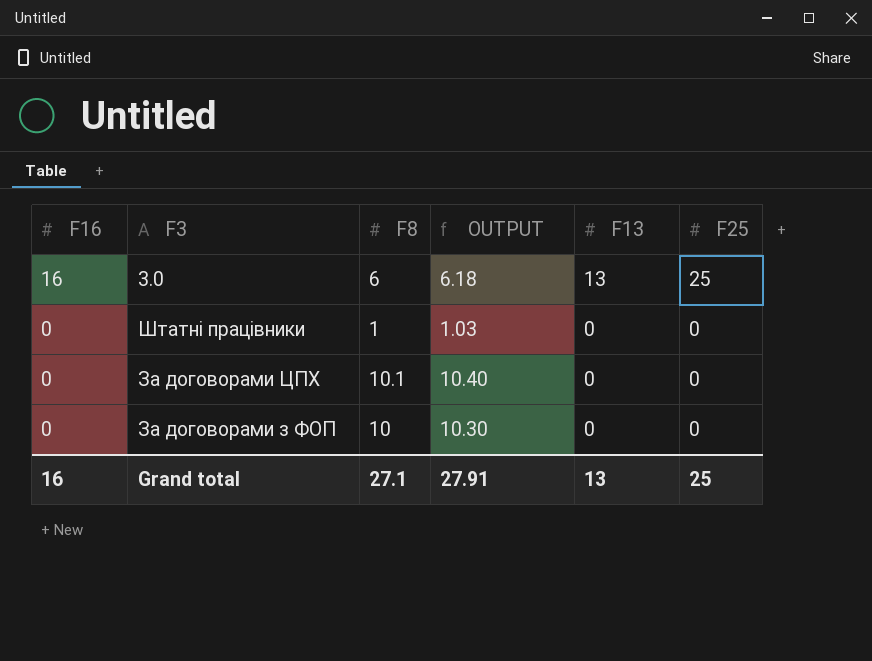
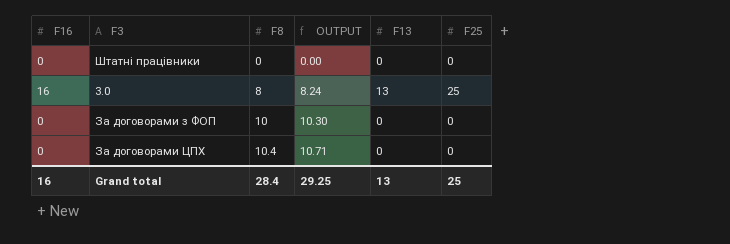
row order: F16 descending -> F8 ascending
Штатні працівники | F8: 1 -> 0
Штатні працівники | OUTPUT: 1.03 -> 0.00
3.0 | F8: 6 -> 8
3.0 | OUTPUT: 6.18 -> 8.24
За договорами ЦПХ | F8: 10.1 -> 10.4
За договорами ЦПХ | OUTPUT: 10.40 -> 10.71
Grand total | F8: 27.1 -> 28.4
Grand total | OUTPUT: 27.91 -> 29.25

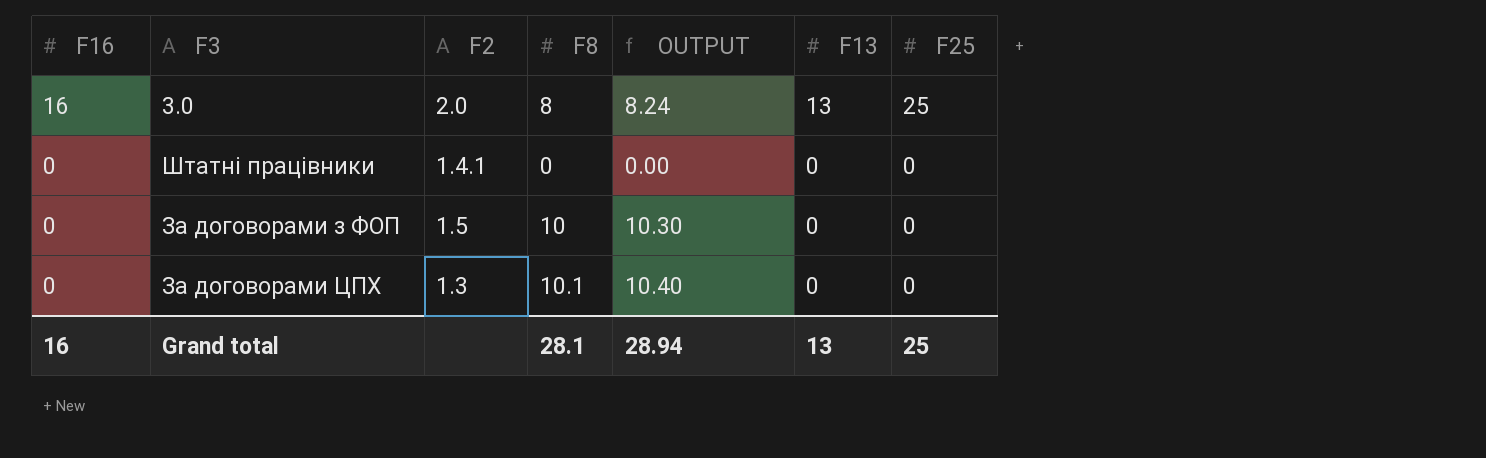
row order: F8 ascending -> F16 descending
column F2 | position: none -> 3
За договорами ЦПХ | F8: 10.4 -> 10.1
За договорами ЦПХ | OUTPUT: 10.71 -> 10.40
Grand total | F8: 28.4 -> 28.1
Grand total | OUTPUT: 29.25 -> 28.94

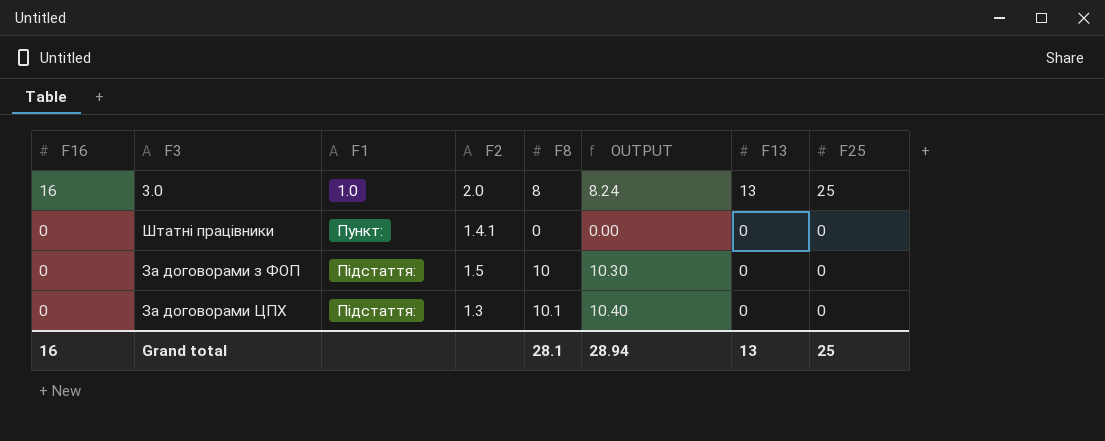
column F1 | position: none -> 3

